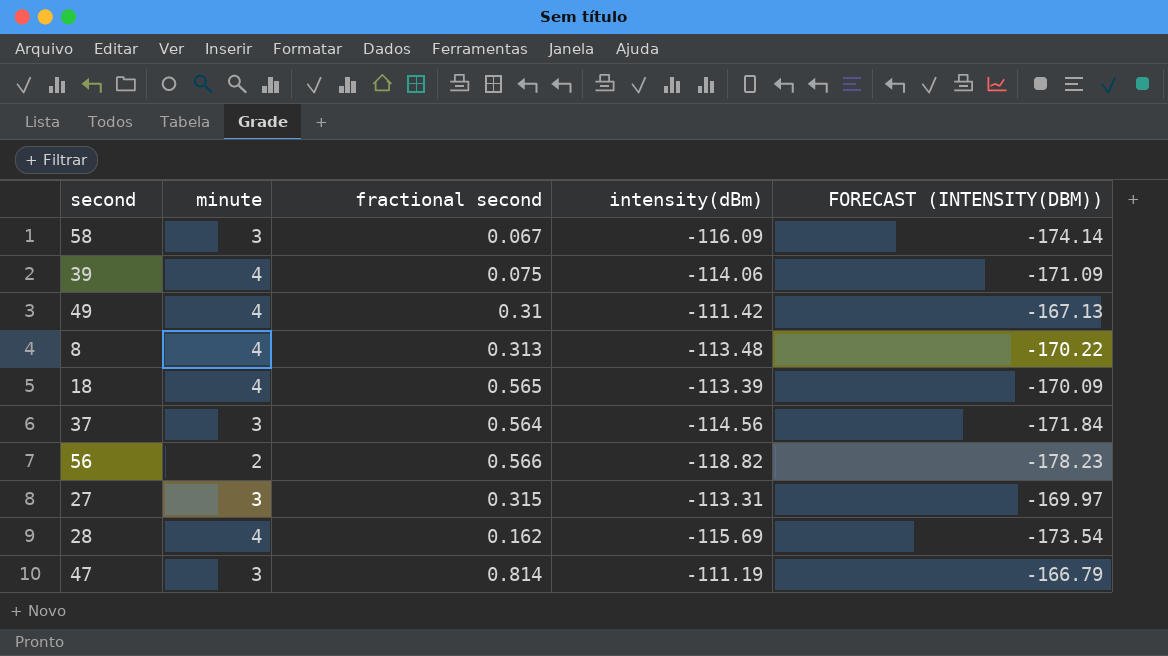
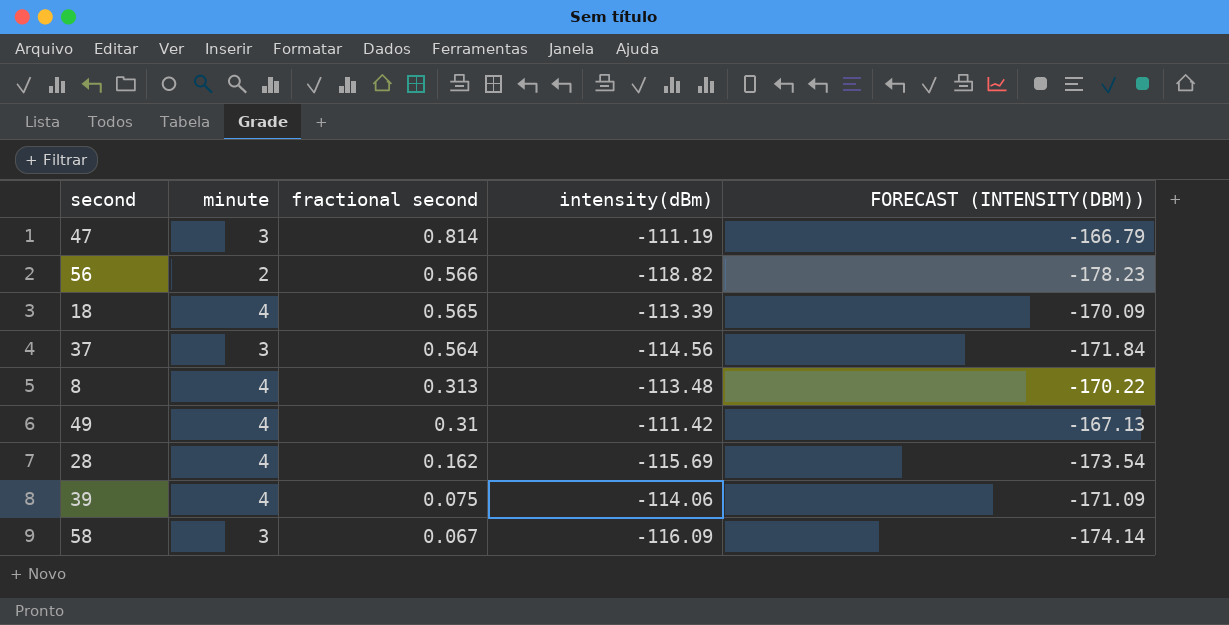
row order: none -> fractional second descending
row 27: 3 | 0.315 | -113.31 | -169.97 -> none

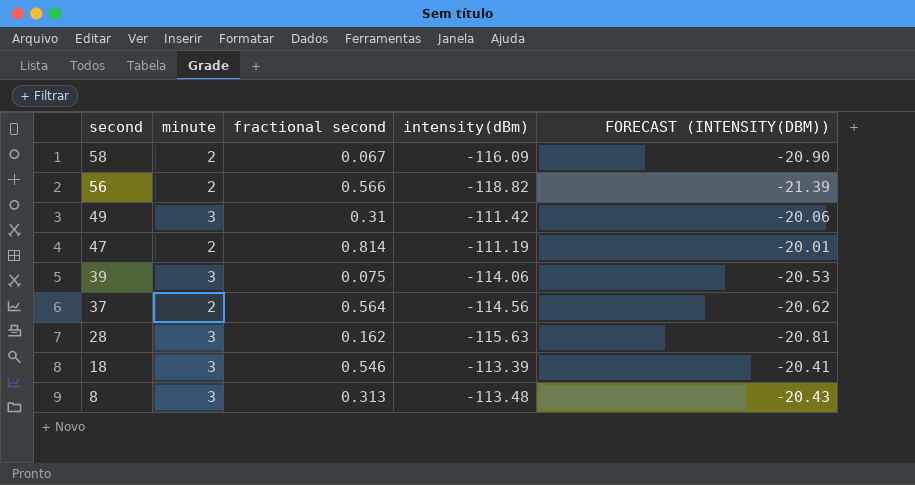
row order: fractional second descending -> second descending
column FORECAST (INTENSITY(DBM)) | formula: [intensity(dBm)] * 1.5 -> [intensity(dBm)] * 0.18
58 | minute: 3 -> 2
49 | minute: 4 -> 3
47 | minute: 3 -> 2
39 | minute: 4 -> 3
37 | minute: 3 -> 2
28 | minute: 4 -> 3
28 | intensity(dBm): -115.69 -> -115.63
18 | minute: 4 -> 3
18 | fractional second: 0.565 -> 0.546
8 | minute: 4 -> 3

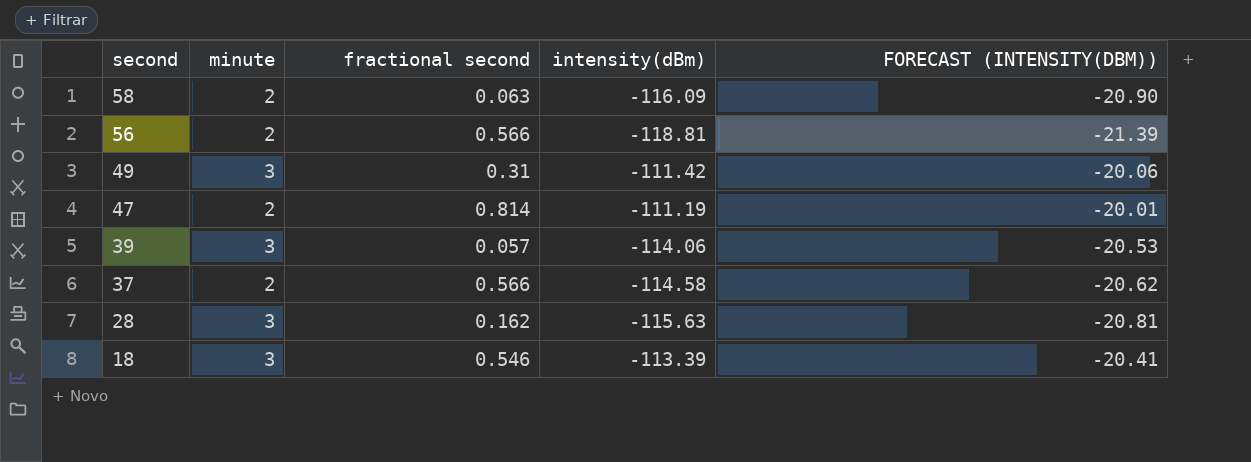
row 8: 3 | 0.313 | -113.48 | -20.43 -> none
58 | fractional second: 0.067 -> 0.063
56 | intensity(dBm): -118.82 -> -118.81
39 | fractional second: 0.075 -> 0.057
37 | fractional second: 0.564 -> 0.566
37 | intensity(dBm): -114.56 -> -114.58

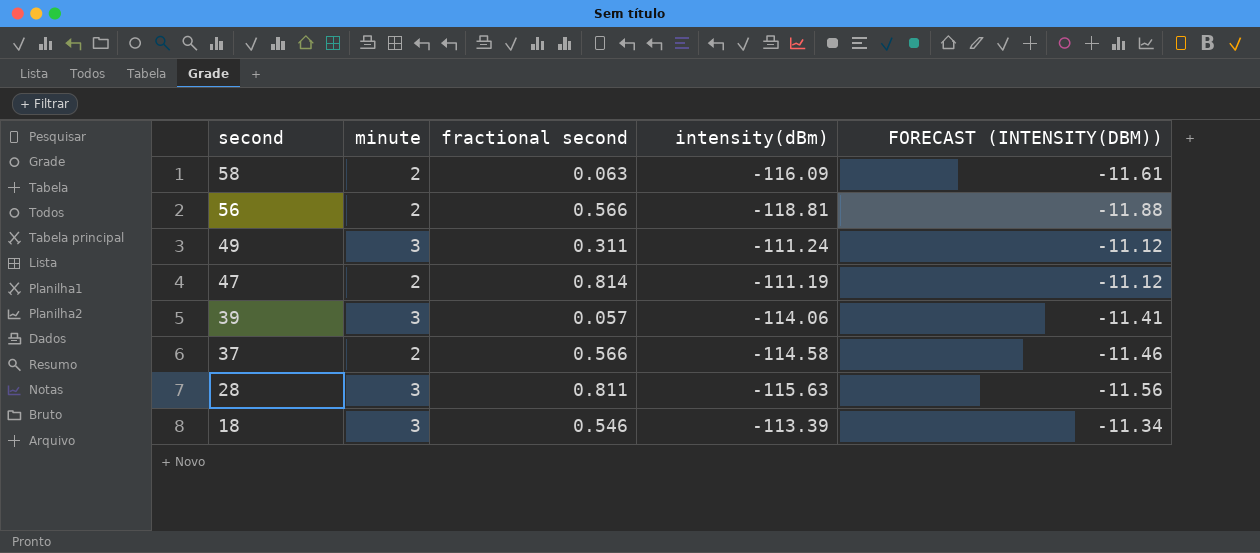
column FORECAST (INTENSITY(DBM)) | formula: [intensity(dBm)] * 0.18 -> [intensity(dBm)] * 0.1
49 | fractional second: 0.31 -> 0.311
49 | intensity(dBm): -111.42 -> -111.24
28 | fractional second: 0.162 -> 0.811

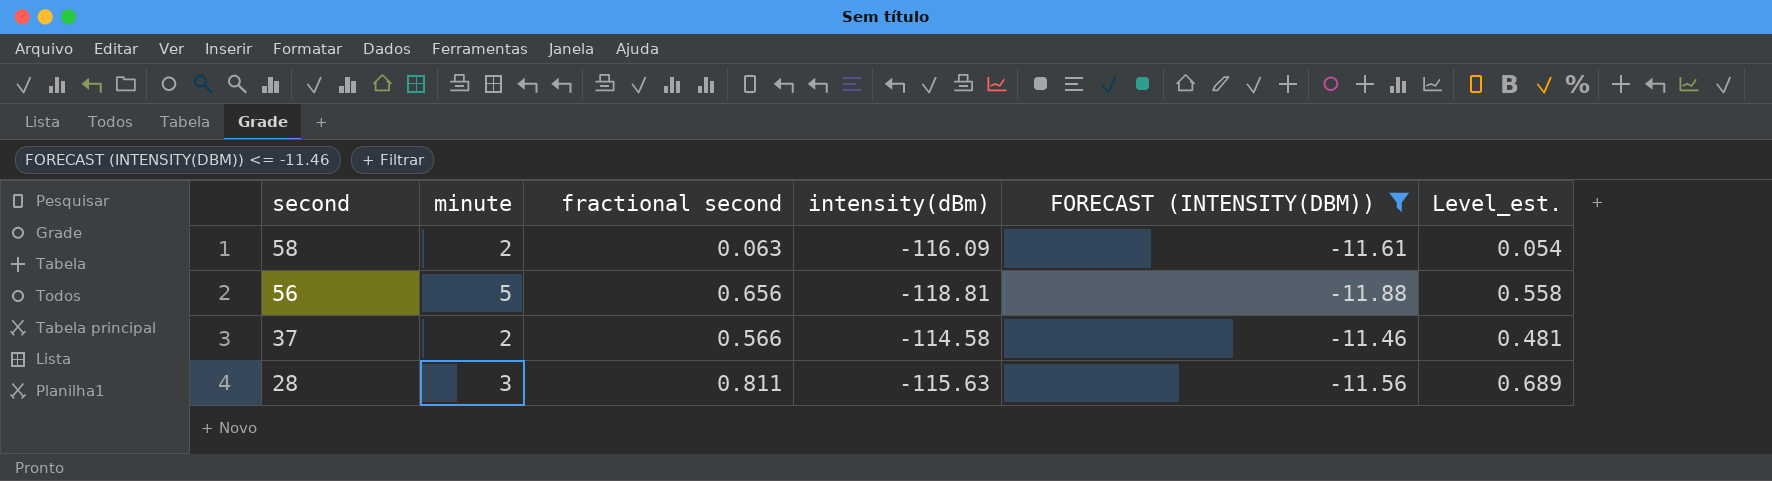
filter: none -> FORECAST (INTENSITY(DBM)) <= -11.46
column Level_est. | formula: none -> [fractional second] * 0.85
56 | minute: 2 -> 5
56 | fractional second: 0.566 -> 0.656

